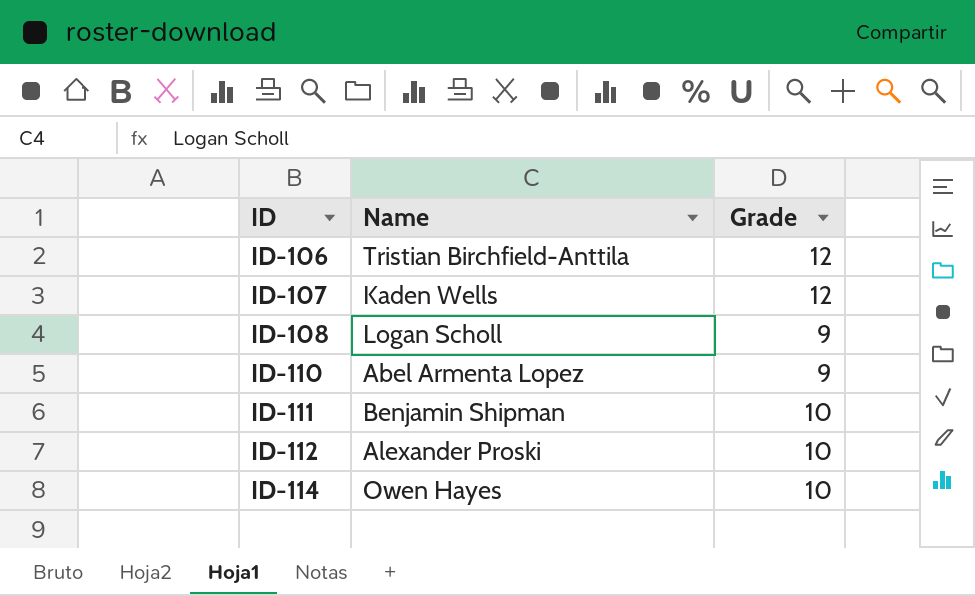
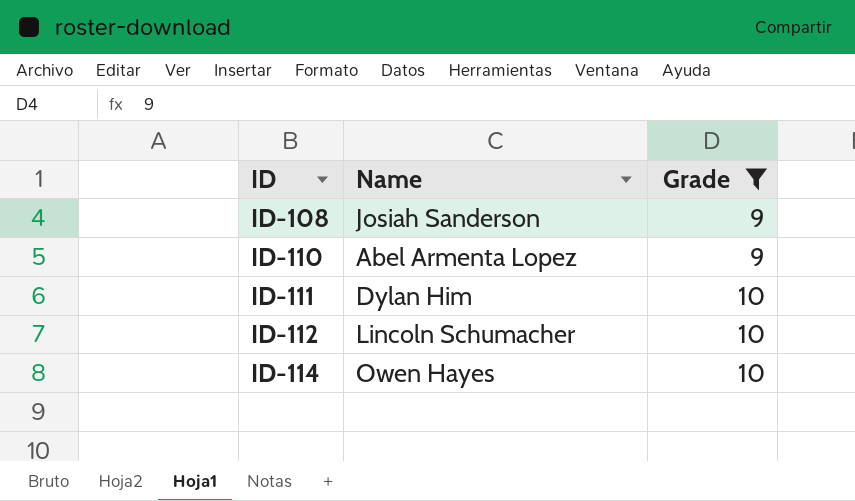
filter: none -> Grade != 12
ID-108 | Name: Logan Scholl -> Josiah Sanderson
ID-111 | Name: Benjamin Shipman -> Dylan Him
ID-112 | Name: Alexander Proski -> Lincoln Schumacher

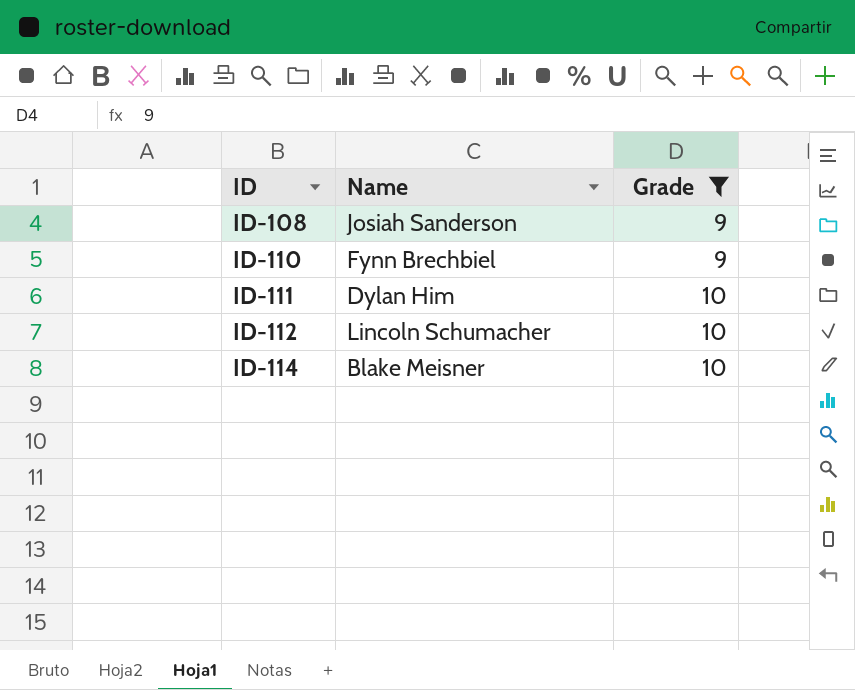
ID-110 | Name: Abel Armenta Lopez -> Fynn Brechbiel
ID-114 | Name: Owen Hayes -> Blake Meisner

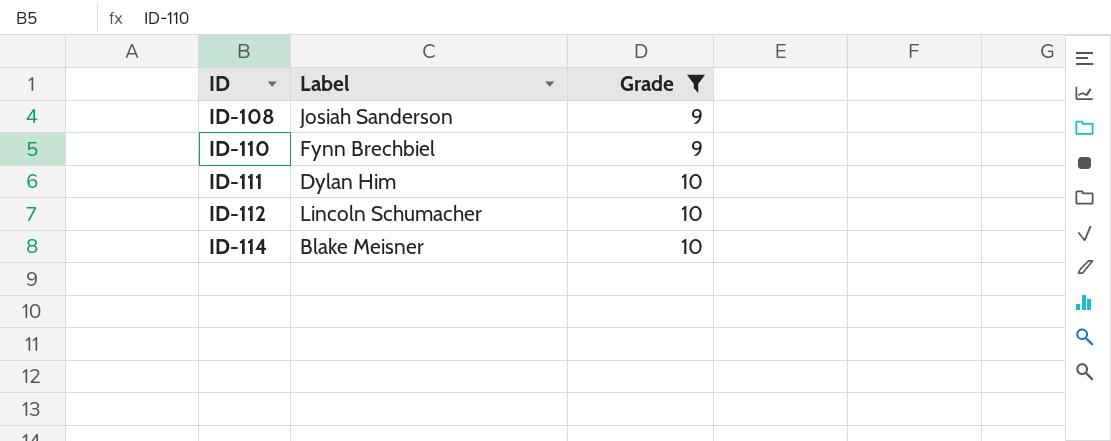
column name: Name -> Label

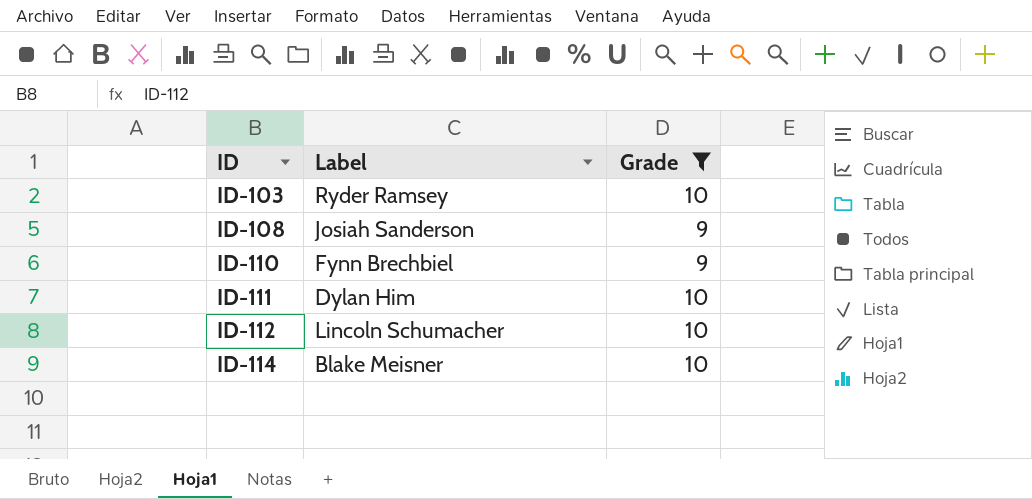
row ID-103: none -> Ryder Ramsey | 10

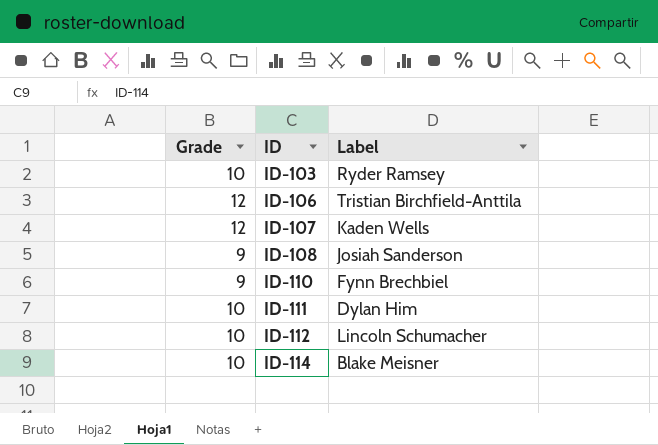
filter: Grade != 12 -> none
column Grade | position: 3 -> 1

